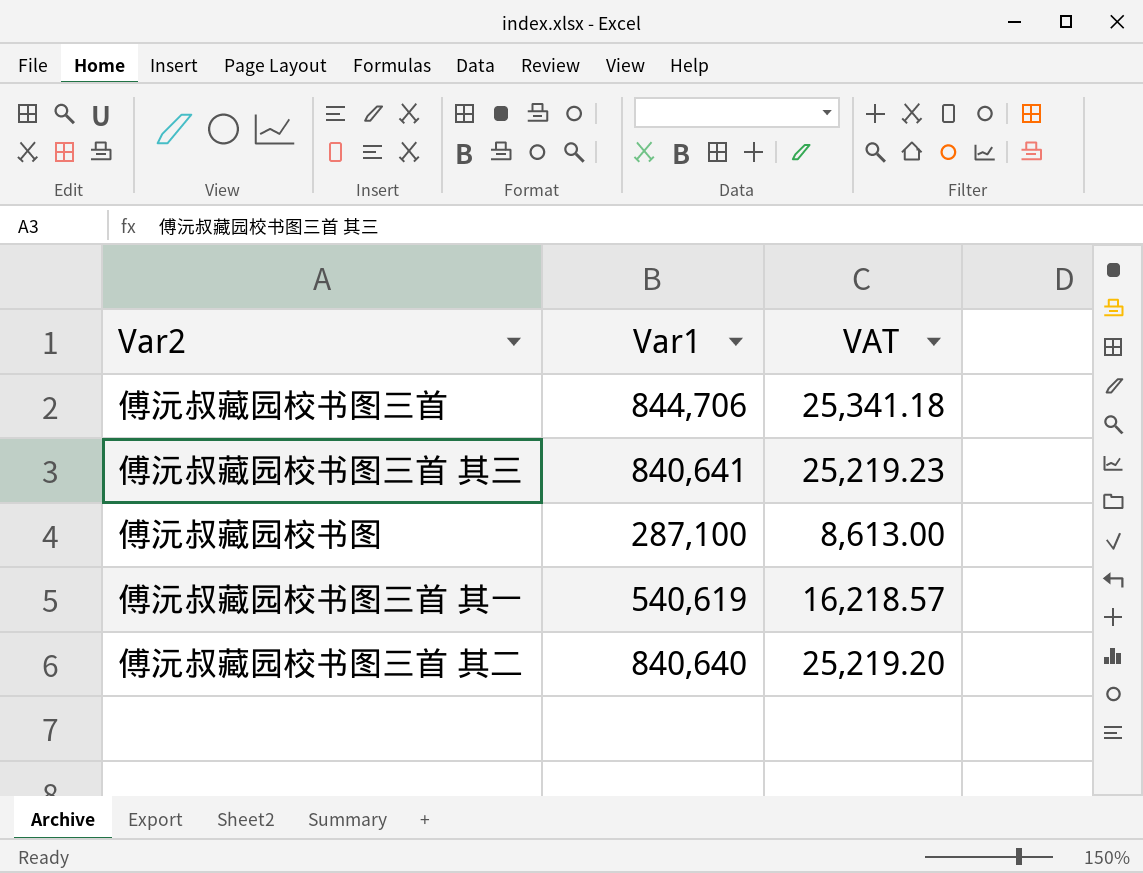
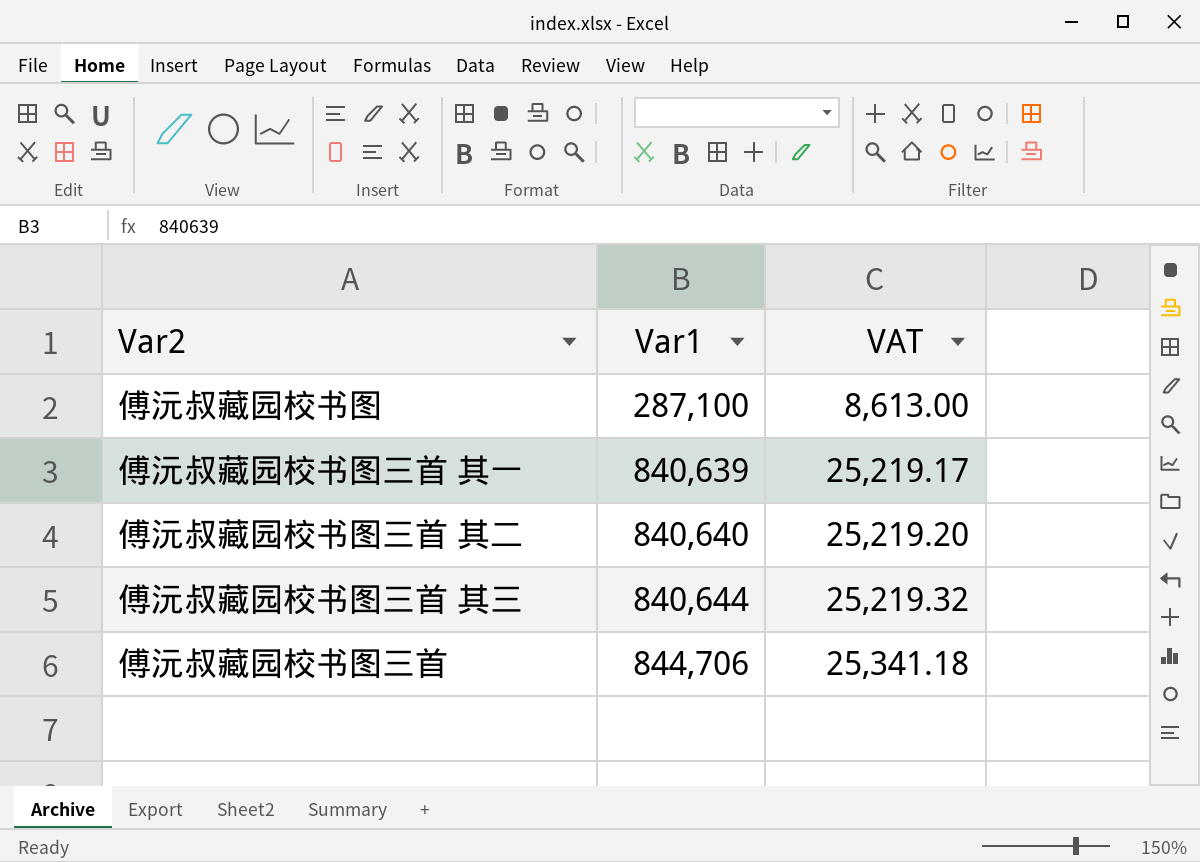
row order: none -> Var1 ascending
傅沅叔藏园校书图三首 其一 | Var1: 540,619 -> 840,639
傅沅叔藏园校书图三首 其一 | VAT: 16,218.57 -> 25,219.17
傅沅叔藏园校书图三首 其三 | Var1: 840,641 -> 840,644
傅沅叔藏园校书图三首 其三 | VAT: 25,219.23 -> 25,219.32

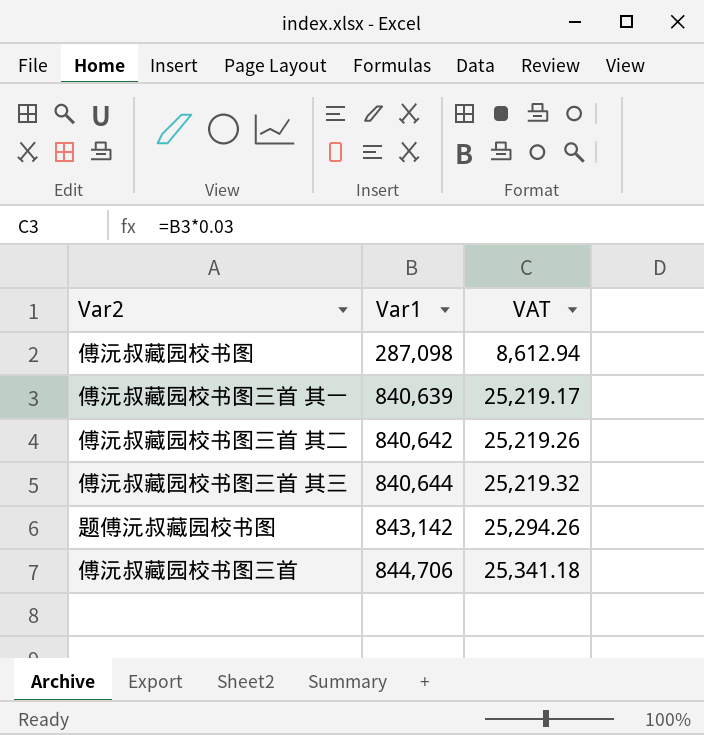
傅沅叔藏园校书图 | Var1: 287,100 -> 287,098
傅沅叔藏园校书图 | VAT: 8,613.00 -> 8,612.94
傅沅叔藏园校书图三首 其二 | Var1: 840,640 -> 840,642
傅沅叔藏园校书图三首 其二 | VAT: 25,219.20 -> 25,219.26
row 题傅沅叔藏园校书图: none -> 843,142 | 25,294.26

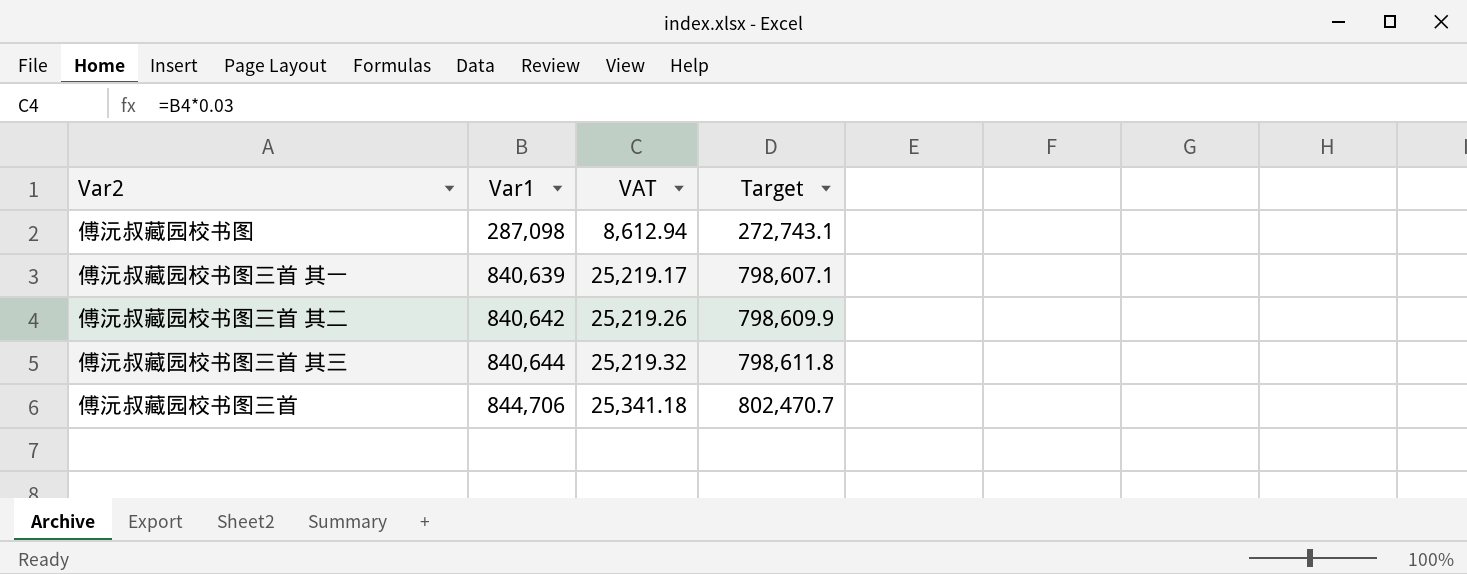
column Target | formula: none -> [Var1] * 0.95
row 题傅沅叔藏园校书图: 843,142 | 25,294.26 -> none

